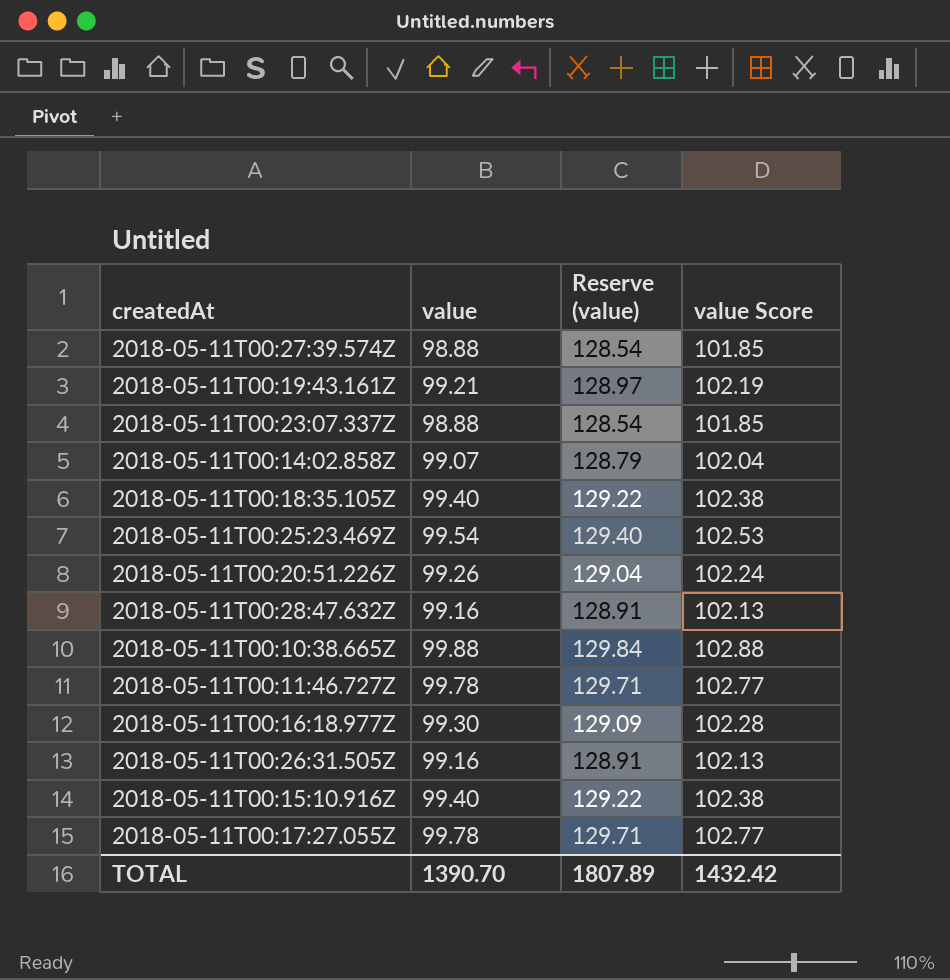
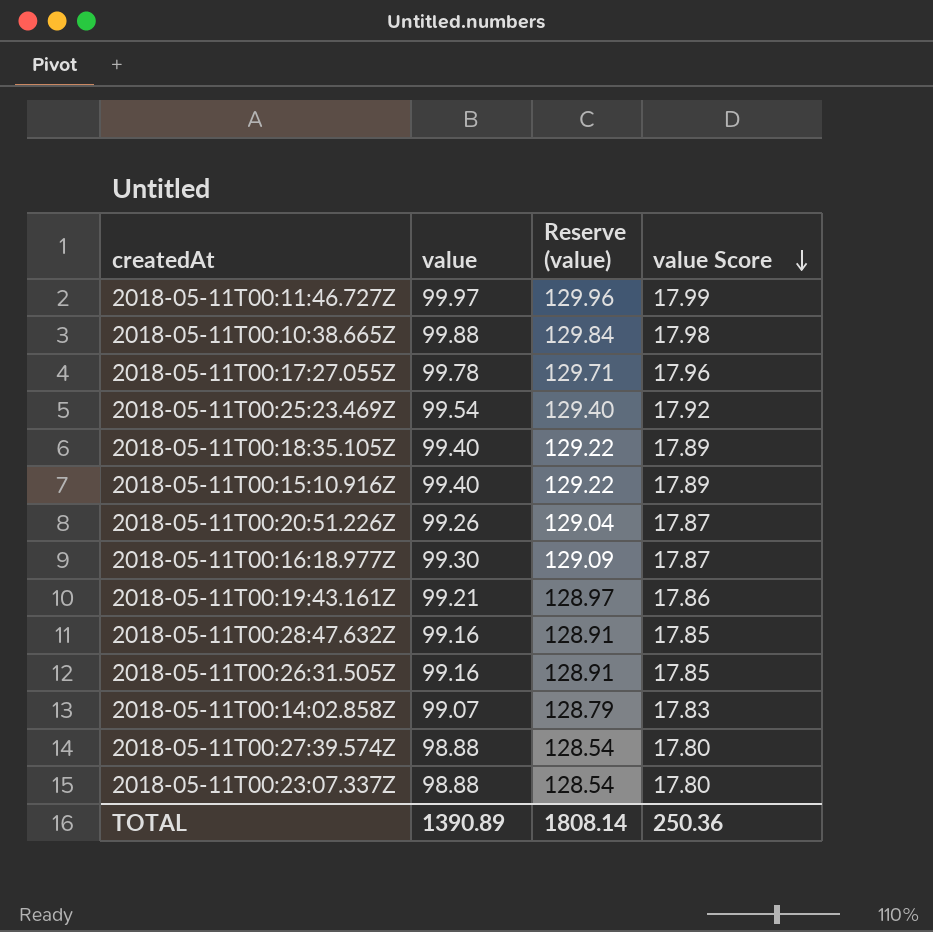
row order: none -> value Score descending
column value Score | formula: [value] * 1.03 -> [value] * 0.18
2018-05-11T00:11:46.727Z | value: 99.78 -> 99.97
2018-05-11T00:11:46.727Z | Reserve (value): 129.71 -> 129.96
TOTAL | value: 1390.70 -> 1390.89
TOTAL | Reserve (value): 1807.89 -> 1808.14
TOTAL | value Score: 1432.42 -> 250.36

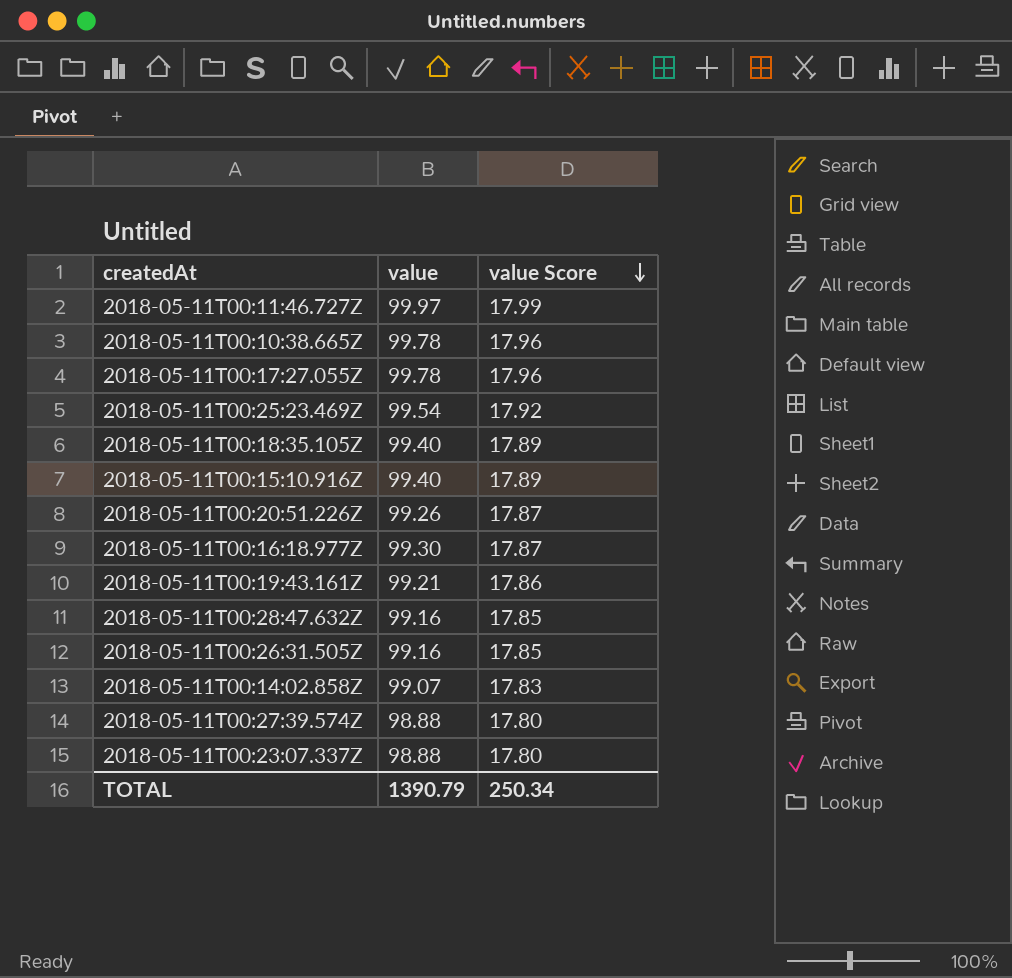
column Reserve (value) | formula: [value] * 1.3 -> none
2018-05-11T00:10:38.665Z | value: 99.88 -> 99.78
2018-05-11T00:10:38.665Z | value Score: 17.98 -> 17.96
TOTAL | value: 1390.89 -> 1390.79
TOTAL | value Score: 250.36 -> 250.34

